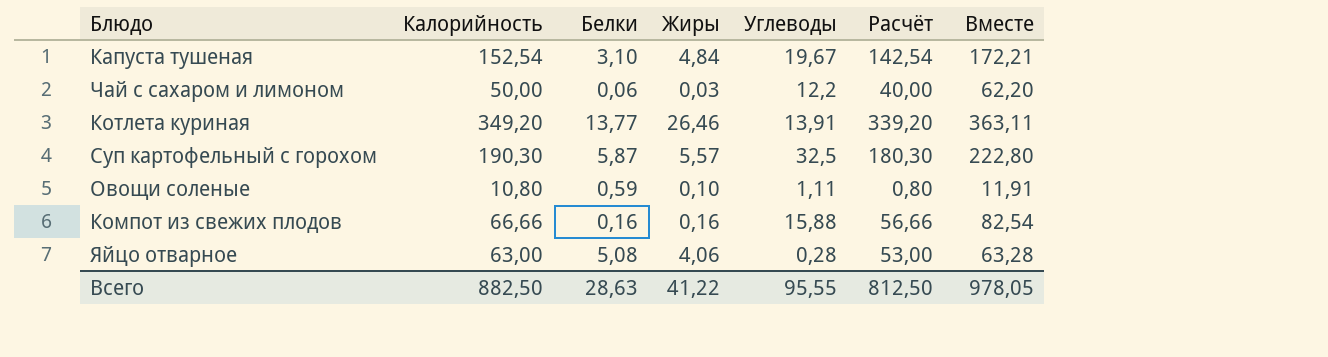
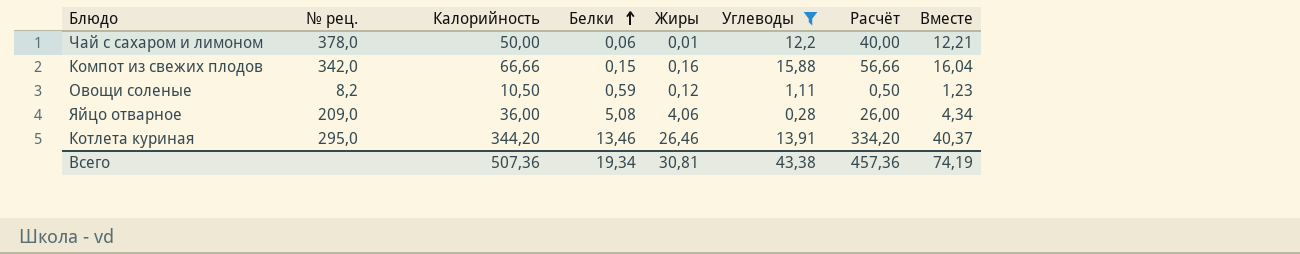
filter: none -> Углеводы <= 15,88
row order: none -> Белки ascending
column № рец. | position: none -> 2
column Вместе | formula: [Калорийность] + [Углеводы] -> [Жиры] + [Углеводы]
Чай с сахаром и лимоном | Жиры: 0,03 -> 0,01
Компот из свежих плодов | Белки: 0,16 -> 0,15
Овощи соленые | Калорийность: 10,80 -> 10,50
Овощи соленые | Жиры: 0,10 -> 0,12
Овощи соленые | Расчёт: 0,80 -> 0,50
Яйцо отварное | Калорийность: 63,00 -> 36,00
Яйцо отварное | Расчёт: 53,00 -> 26,00
Котлета куриная | Калорийность: 349,20 -> 344,20
Котлета куриная | Белки: 13,77 -> 13,46
Котлета куриная | Расчёт: 339,20 -> 334,20
Всего | Калорийность: 882,50 -> 507,36
Всего | Белки: 28,63 -> 19,34
Всего | Жиры: 41,22 -> 30,81
Всего | Углеводы: 95,55 -> 43,38
Всего | Расчёт: 812,50 -> 457,36
Всего | Вместе: 978,05 -> 74,19

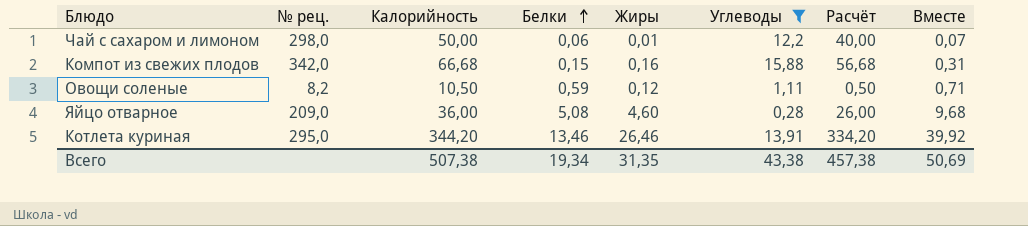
column Вместе | formula: [Жиры] + [Углеводы] -> [Белки] + [Жиры]
Чай с сахаром и лимоном | № рец.: 378,0 -> 298,0
Компот из свежих плодов | Калорийность: 66,66 -> 66,68
Компот из свежих плодов | Расчёт: 56,66 -> 56,68
Яйцо отварное | Жиры: 4,06 -> 4,60
Всего | Калорийность: 507,36 -> 507,38
Всего | Жиры: 30,81 -> 31,35
Всего | Расчёт: 457,36 -> 457,38
Всего | Вместе: 74,19 -> 50,69

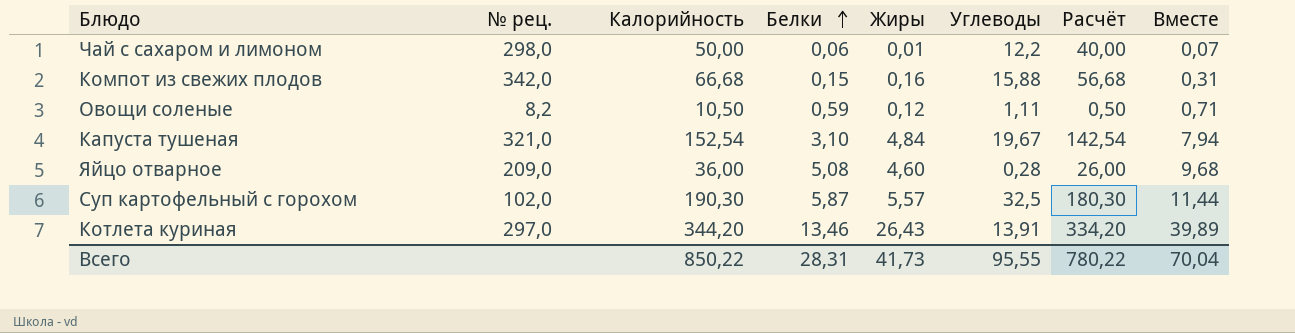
filter: Углеводы <= 15,88 -> none
Котлета куриная | № рец.: 295,0 -> 297,0
Котлета куриная | Жиры: 26,46 -> 26,43
Котлета куриная | Вместе: 39,92 -> 39,89
Всего | Калорийность: 507,38 -> 850,22
Всего | Белки: 19,34 -> 28,31
Всего | Жиры: 31,35 -> 41,73
Всего | Углеводы: 43,38 -> 95,55
Всего | Расчёт: 457,38 -> 780,22
Всего | Вместе: 50,69 -> 70,04

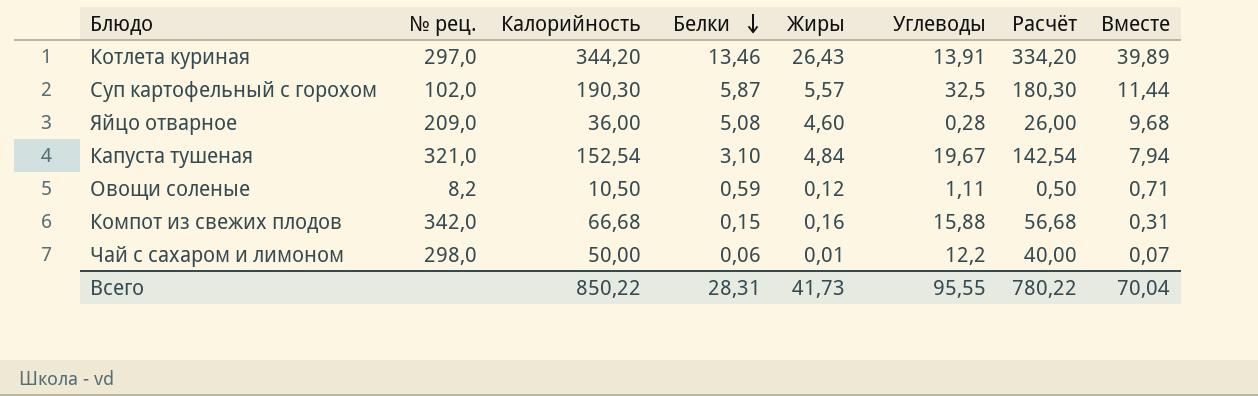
row order: Белки ascending -> Белки descending

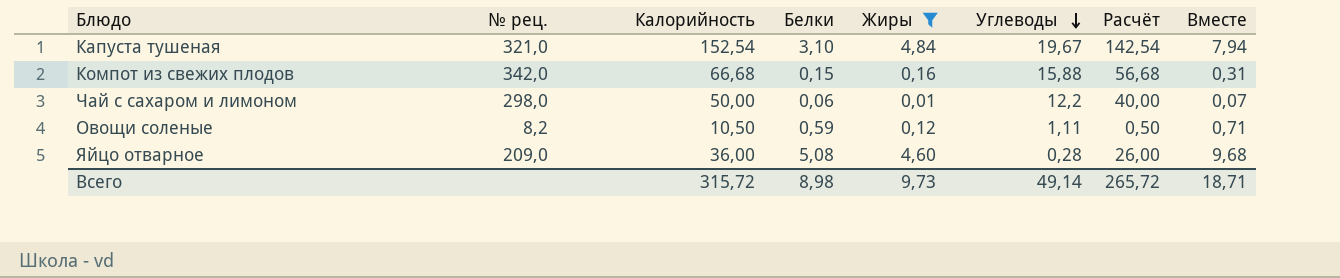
filter: none -> Жиры <= 4,84
row order: Белки descending -> Углеводы descending
Всего | Калорийность: 850,22 -> 315,72
Всего | Белки: 28,31 -> 8,98
Всего | Жиры: 41,73 -> 9,73
Всего | Углеводы: 95,55 -> 49,14
Всего | Расчёт: 780,22 -> 265,72
Всего | Вместе: 70,04 -> 18,71

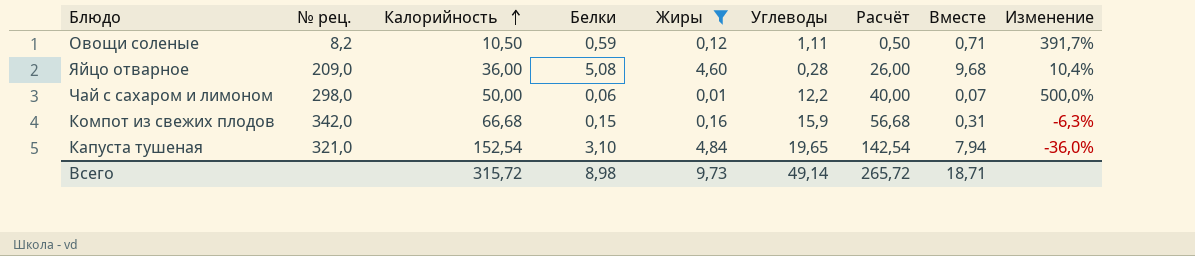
row order: Углеводы descending -> Калорийность ascending
column Изменение | formula: none -> ([Белки] - [Жиры]) / [Жиры]
Компот из свежих плодов | Углеводы: 15,88 -> 15,9
Капуста тушеная | Углеводы: 19,67 -> 19,65

